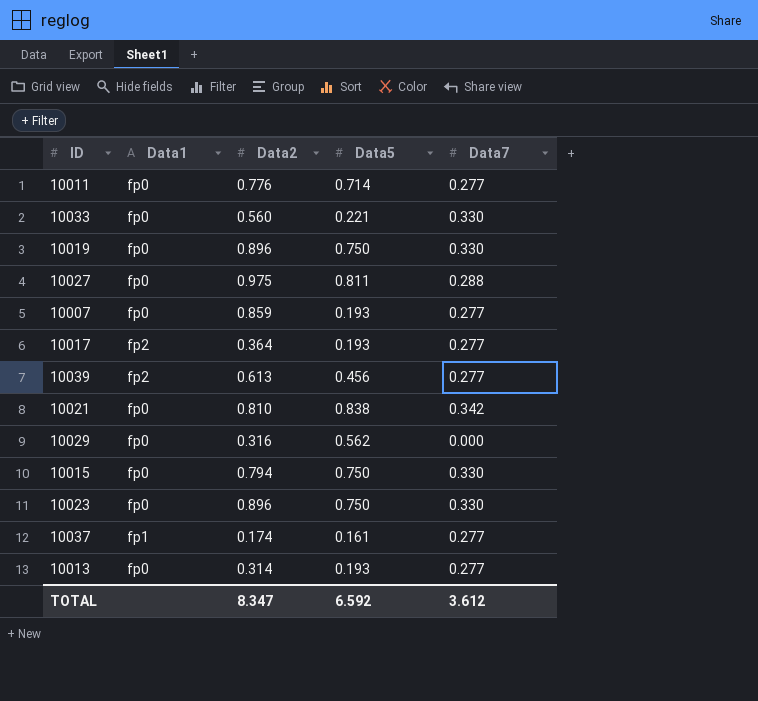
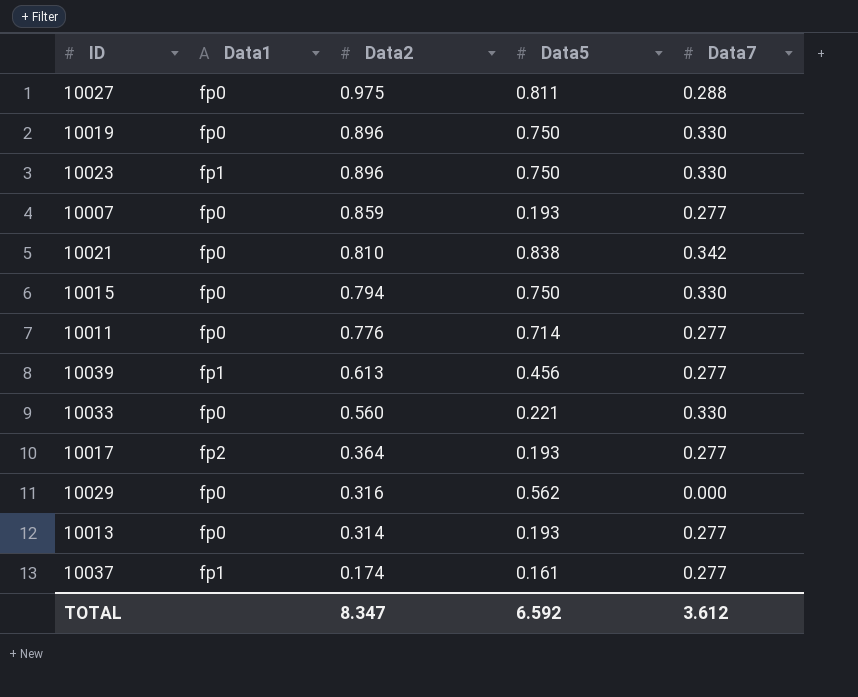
row order: none -> Data2 descending
10023 | Data1: fp0 -> fp1
10039 | Data1: fp2 -> fp1

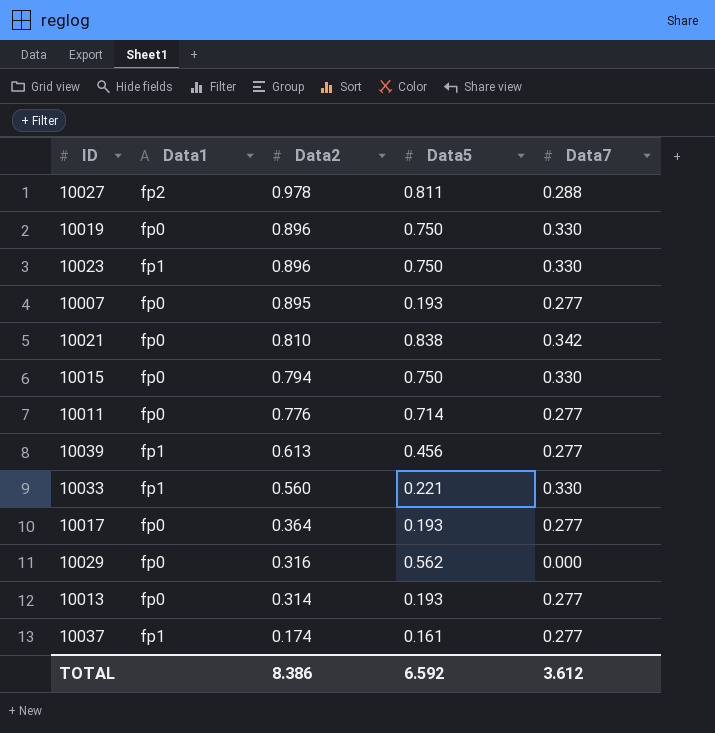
10027 | Data1: fp0 -> fp2
10027 | Data2: 0.975 -> 0.978
10007 | Data2: 0.859 -> 0.895
10033 | Data1: fp0 -> fp1
10017 | Data1: fp2 -> fp0
TOTAL | Data2: 8.347 -> 8.386

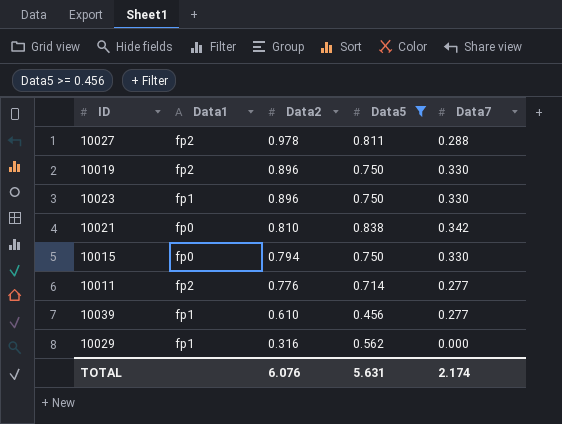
filter: none -> Data5 >= 0.456
10019 | Data1: fp0 -> fp2
10011 | Data1: fp0 -> fp2
10039 | Data2: 0.613 -> 0.610
10029 | Data1: fp0 -> fp1
TOTAL | Data2: 8.386 -> 6.076
TOTAL | Data5: 6.592 -> 5.631
TOTAL | Data7: 3.612 -> 2.174

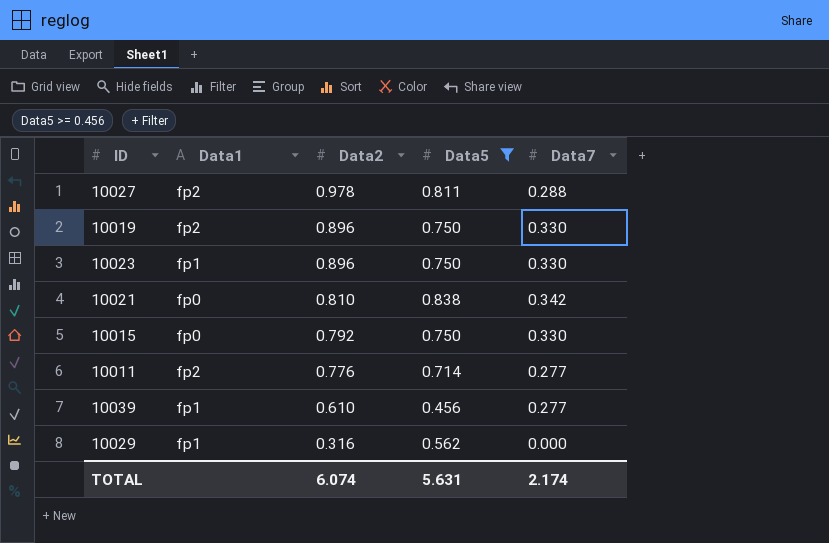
10015 | Data2: 0.794 -> 0.792
TOTAL | Data2: 6.076 -> 6.074

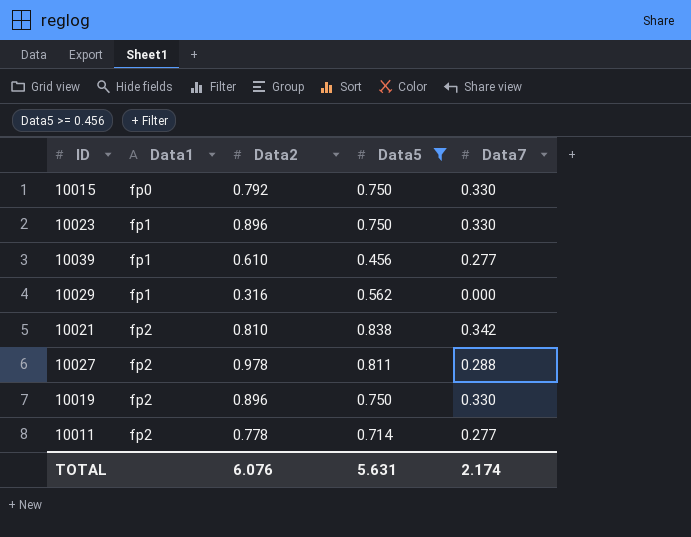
row order: Data2 descending -> Data1 ascending
10021 | Data1: fp0 -> fp2
10011 | Data2: 0.776 -> 0.778
TOTAL | Data2: 6.074 -> 6.076

